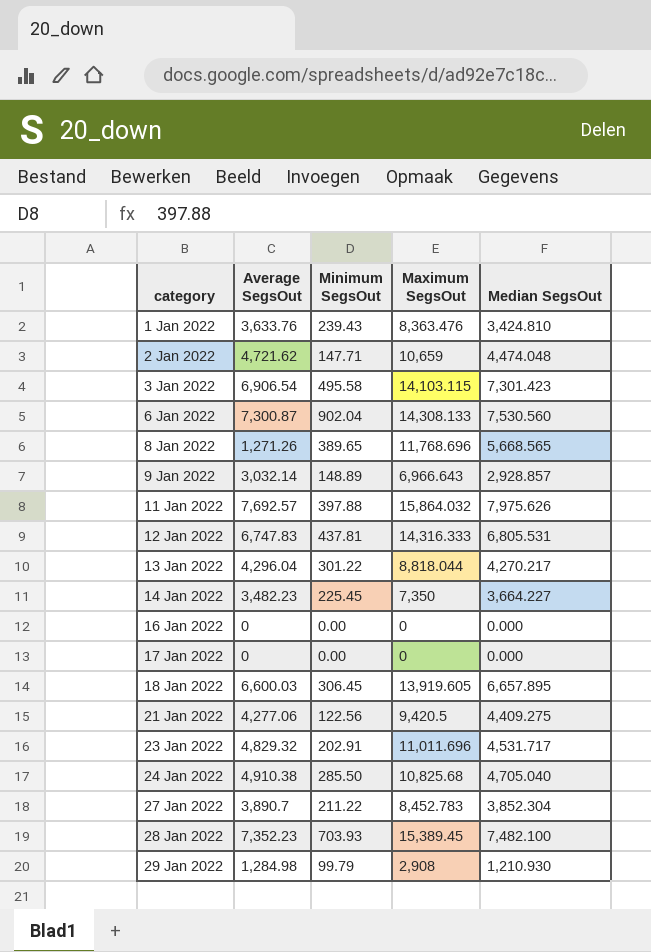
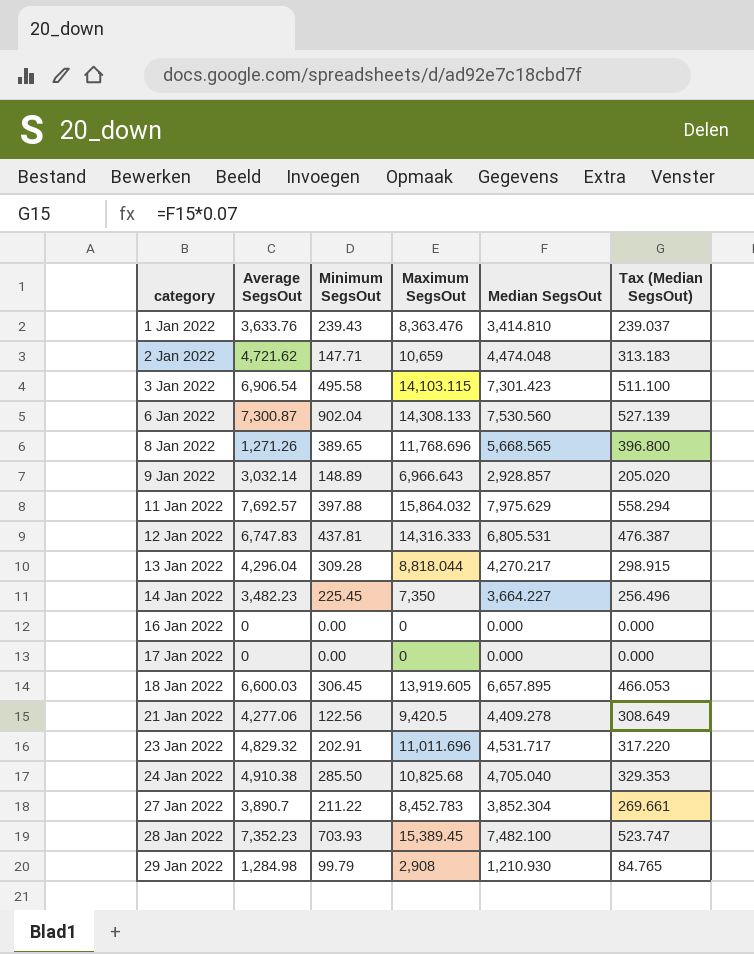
column Tax (Median SegsOut) | formula: none -> [Median SegsOut] * 0.07
1 Jan 2022 | Median SegsOut: 3,424.810 -> 3,414.810
11 Jan 2022 | Median SegsOut: 7,975.626 -> 7,975.629
13 Jan 2022 | Minimum SegsOut: 301.22 -> 309.28
21 Jan 2022 | Median SegsOut: 4,409.275 -> 4,409.278

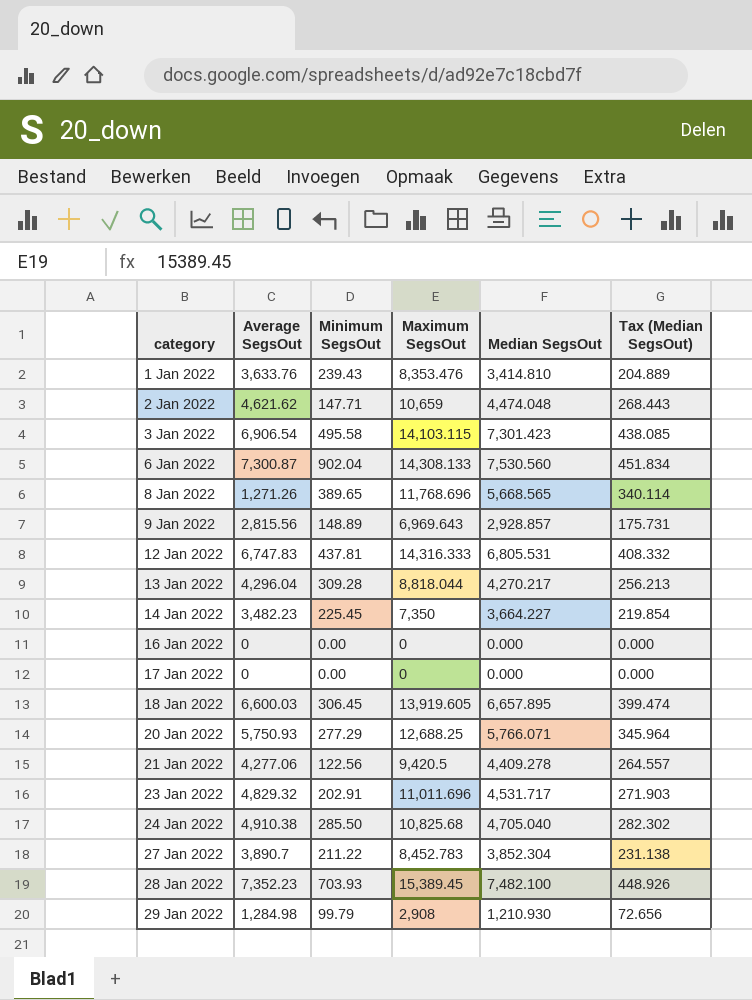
column Tax (Median SegsOut) | formula: [Median SegsOut] * 0.07 -> [Median SegsOut] * 0.06
row 11 Jan 2022: 7,692.57 | 397.88 | 15,864.032 | 7,975.629 | 558.294 -> none
1 Jan 2022 | Maximum SegsOut: 8,363.476 -> 8,353.476
2 Jan 2022 | Average SegsOut: 4,721.62 -> 4,621.62
9 Jan 2022 | Average SegsOut: 3,032.14 -> 2,815.56
9 Jan 2022 | Maximum SegsOut: 6,966.643 -> 6,969.643
row 20 Jan 2022: none -> 5,750.93 | 277.29 | 12,688.25 | 5,766.071 | 345.964

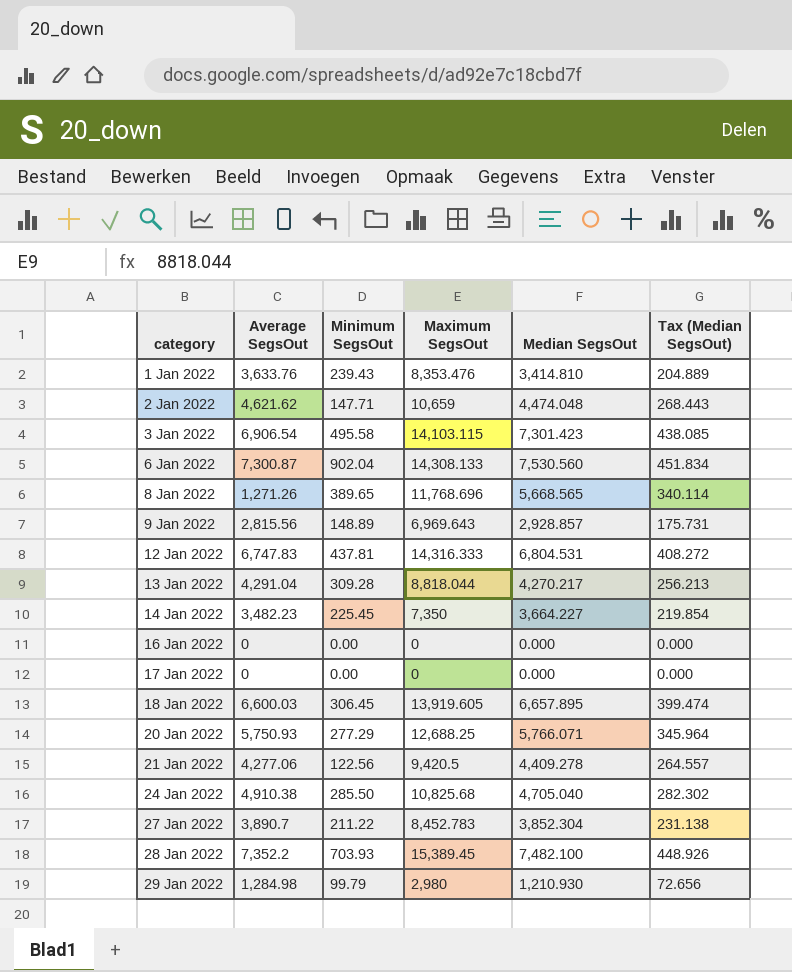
row 23 Jan 2022: 4,829.32 | 202.91 | 11,011.696 | 4,531.717 | 271.903 -> none
12 Jan 2022 | Median SegsOut: 6,805.531 -> 6,804.531
12 Jan 2022 | Tax (Median SegsOut): 408.332 -> 408.272
13 Jan 2022 | Average SegsOut: 4,296.04 -> 4,291.04
28 Jan 2022 | Average SegsOut: 7,352.23 -> 7,352.2
29 Jan 2022 | Maximum SegsOut: 2,908 -> 2,980

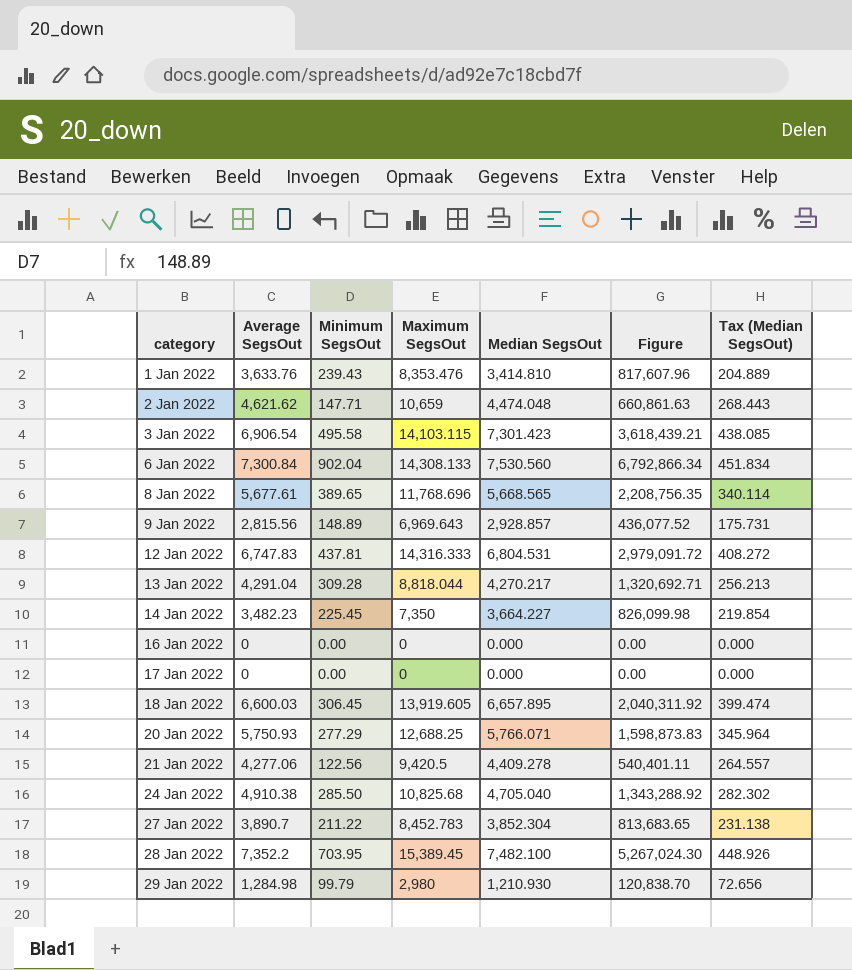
column Figure | formula: none -> [Minimum SegsOut] * [Median SegsOut]
6 Jan 2022 | Average SegsOut: 7,300.87 -> 7,300.84
8 Jan 2022 | Average SegsOut: 1,271.26 -> 5,677.61
28 Jan 2022 | Minimum SegsOut: 703.93 -> 703.95

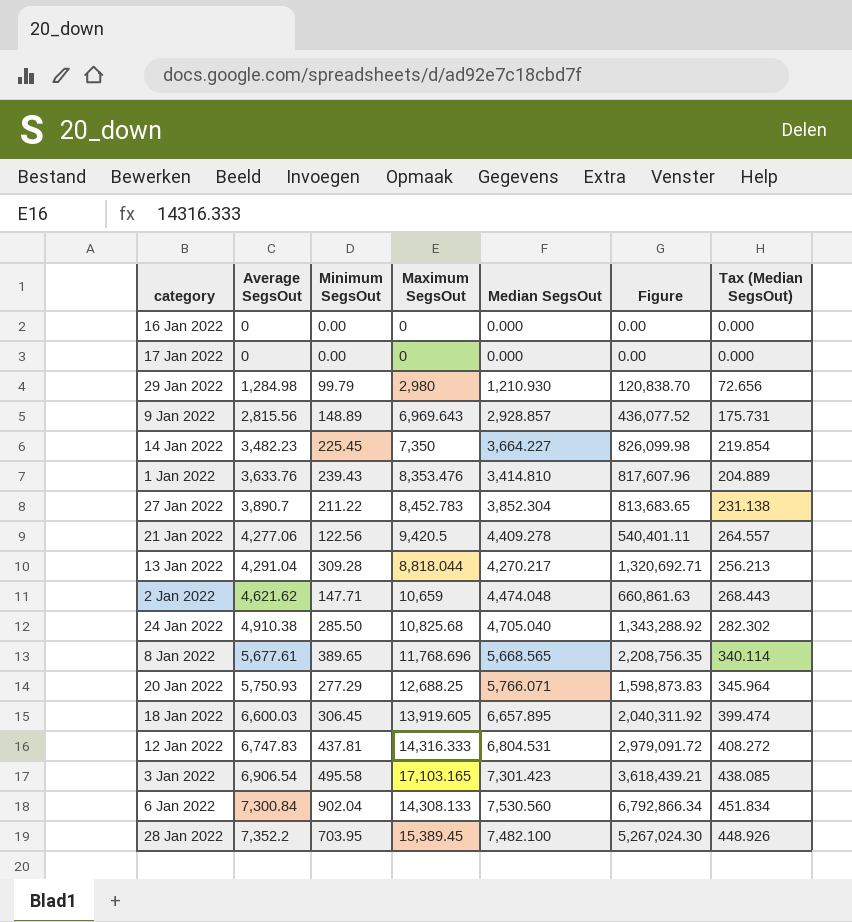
row order: category ascending -> Average SegsOut ascending
3 Jan 2022 | Maximum SegsOut: 14,103.115 -> 17,103.165

